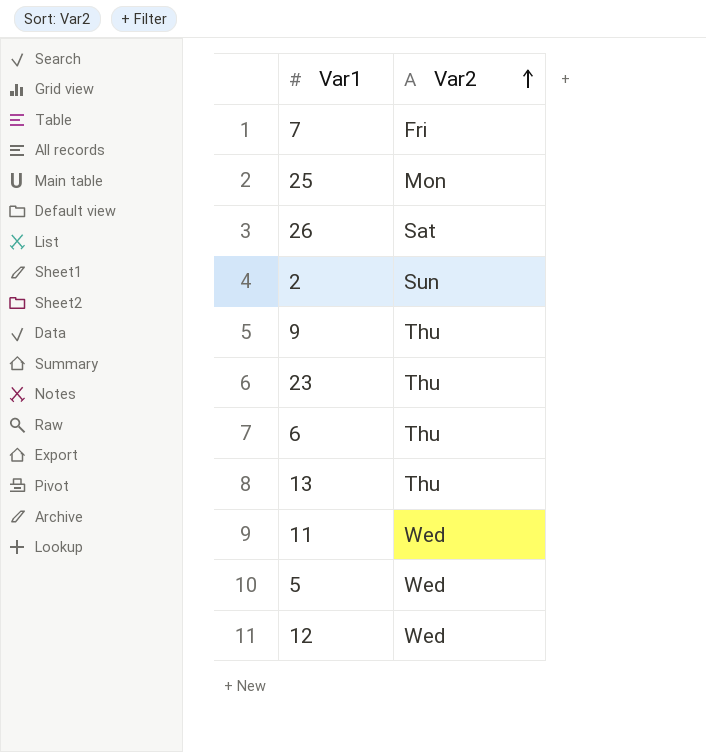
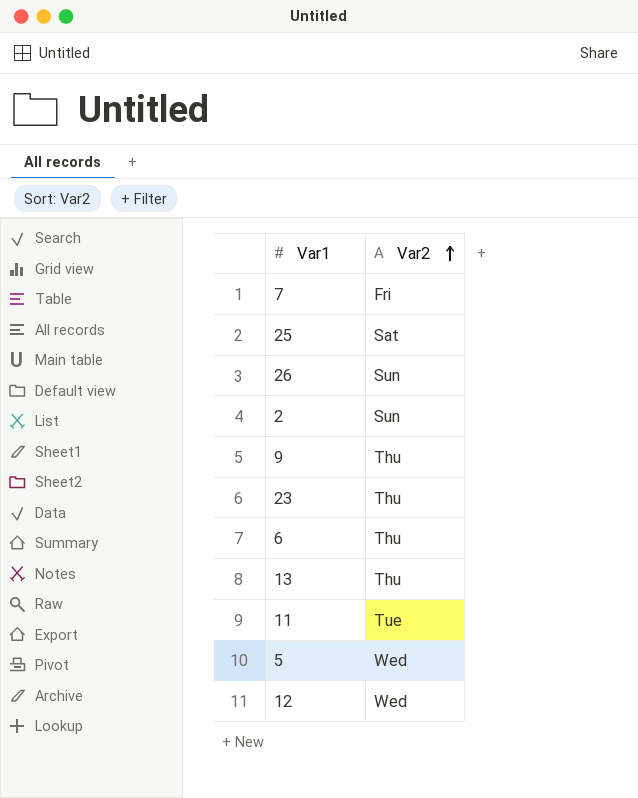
25 | Var2: Mon -> Sat
26 | Var2: Sat -> Sun
11 | Var2: Wed -> Tue

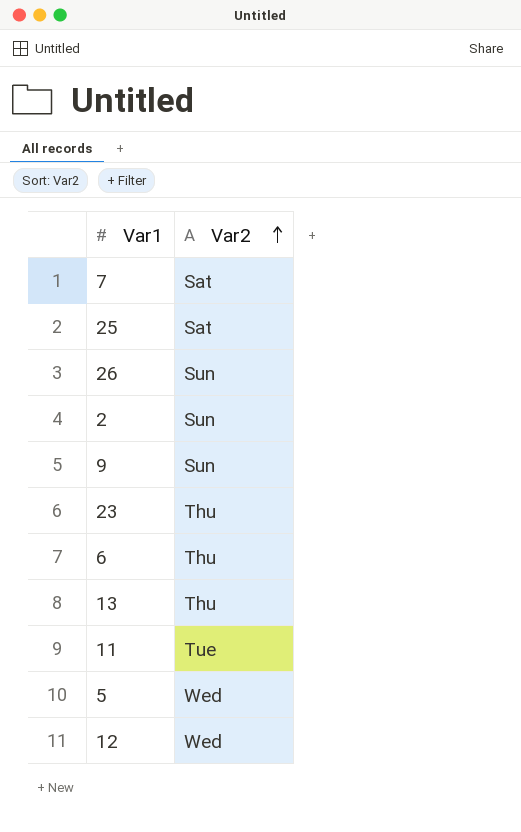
7 | Var2: Fri -> Sat
9 | Var2: Thu -> Sun

